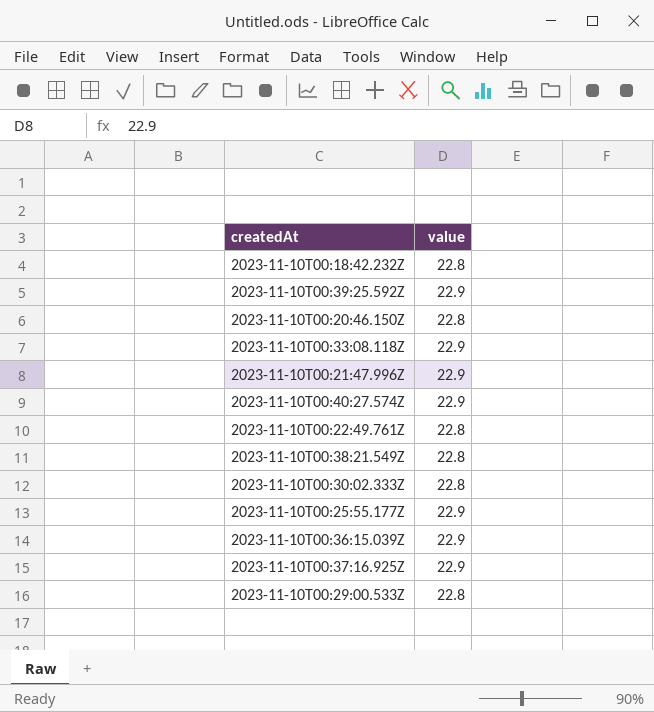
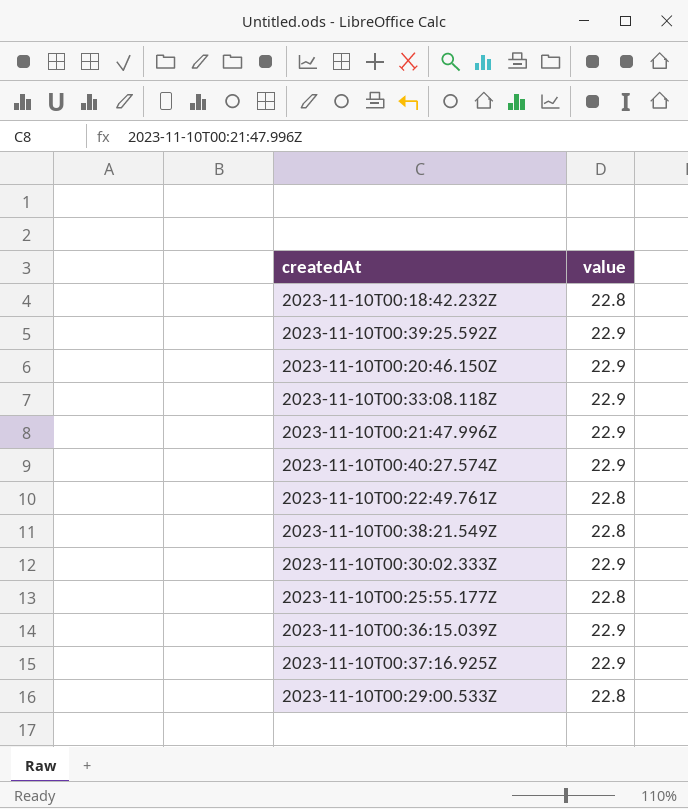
2023-11-10T00:20:46.150Z | value: 22.8 -> 22.9
2023-11-10T00:30:02.333Z | value: 22.8 -> 22.9
2023-11-10T00:25:55.177Z | value: 22.9 -> 22.8

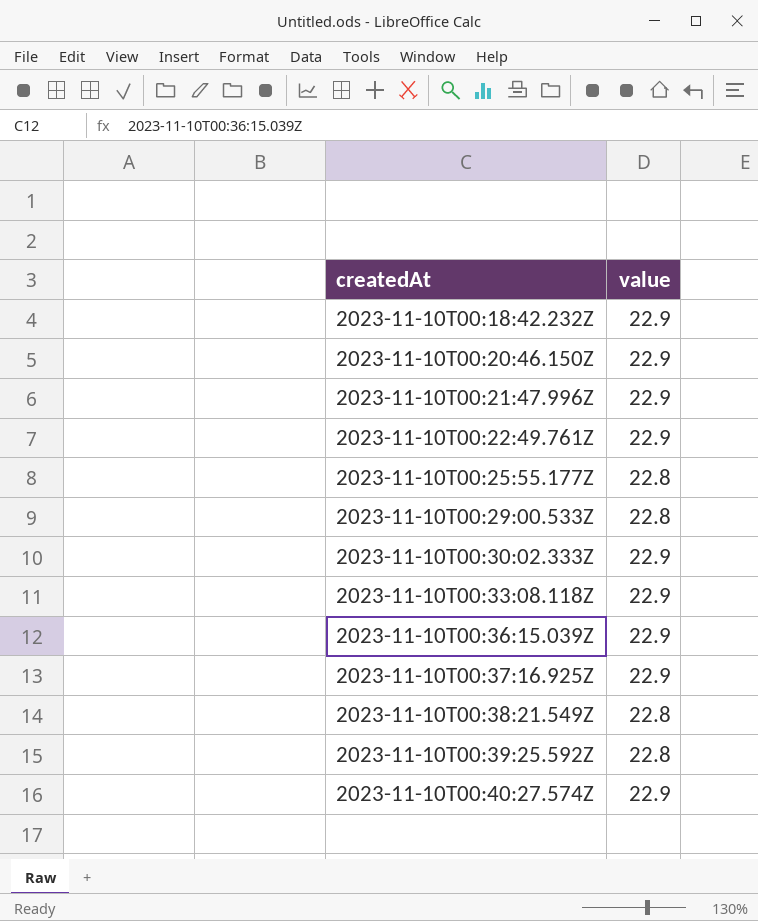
row order: none -> createdAt ascending
2023-11-10T00:18:42.232Z | value: 22.8 -> 22.9
2023-11-10T00:22:49.761Z | value: 22.8 -> 22.9
2023-11-10T00:39:25.592Z | value: 22.9 -> 22.8

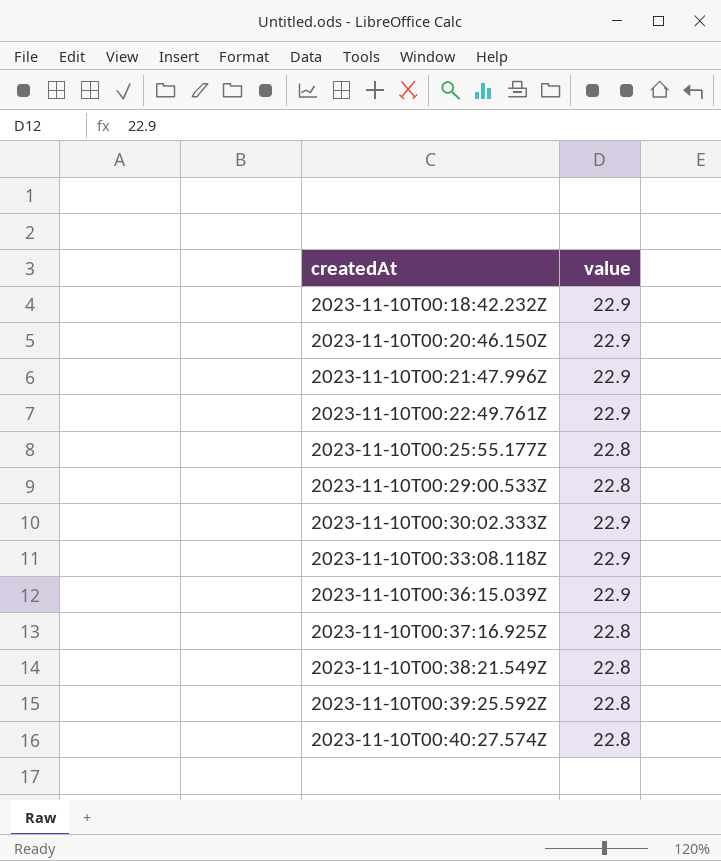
2023-11-10T00:37:16.925Z | value: 22.9 -> 22.8
2023-11-10T00:40:27.574Z | value: 22.9 -> 22.8

